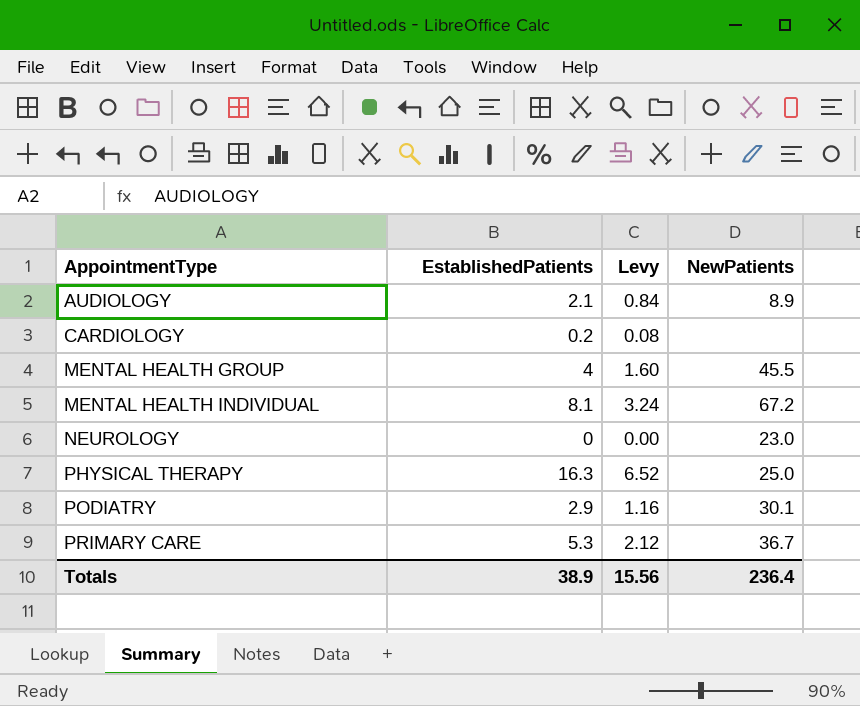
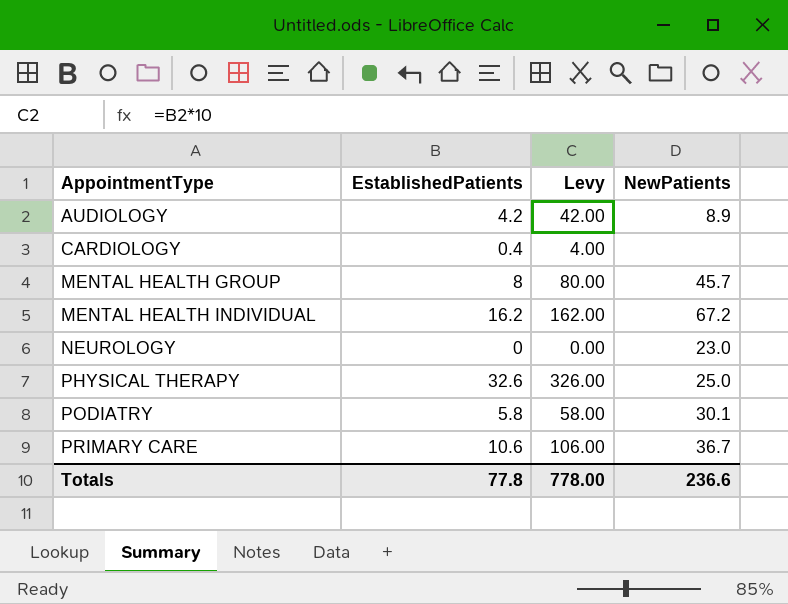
column Levy | formula: [EstablishedPatients] * 0.4 -> [EstablishedPatients] * 10
AUDIOLOGY | EstablishedPatients: 2.1 -> 4.2
CARDIOLOGY | EstablishedPatients: 0.2 -> 0.4
MENTAL HEALTH GROUP | EstablishedPatients: 4 -> 8
MENTAL HEALTH GROUP | NewPatients: 45.5 -> 45.7
MENTAL HEALTH INDIVIDUAL | EstablishedPatients: 8.1 -> 16.2
PHYSICAL THERAPY | EstablishedPatients: 16.3 -> 32.6
PODIATRY | EstablishedPatients: 2.9 -> 5.8
PRIMARY CARE | EstablishedPatients: 5.3 -> 10.6
Totals | EstablishedPatients: 38.9 -> 77.8
Totals | Levy: 15.56 -> 778.00
Totals | NewPatients: 236.4 -> 236.6

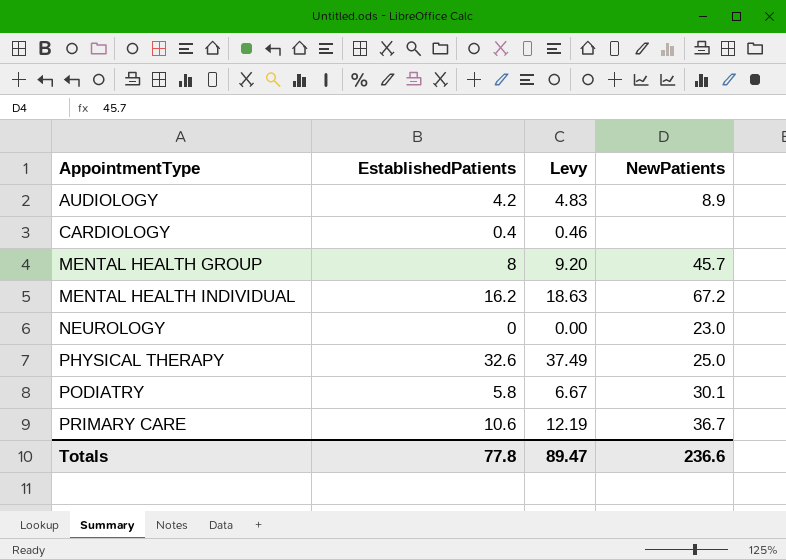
column Levy | formula: [EstablishedPatients] * 10 -> [EstablishedPatients] * 1.15
Totals | Levy: 778.00 -> 89.47

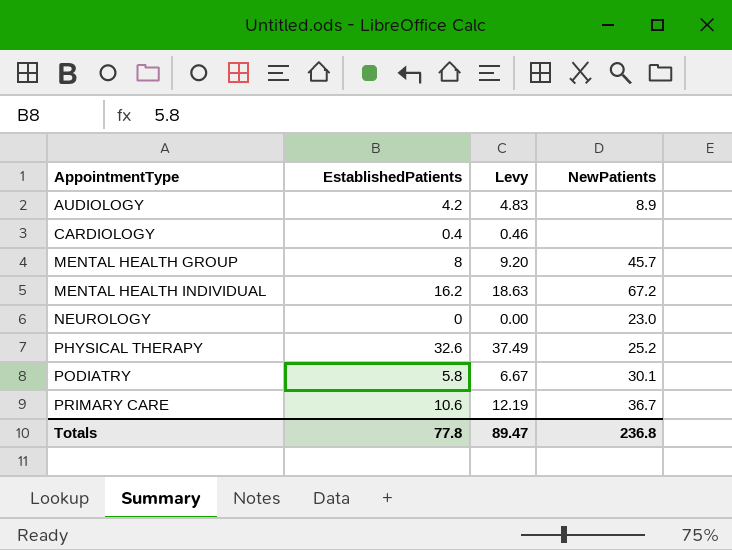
PHYSICAL THERAPY | NewPatients: 25.0 -> 25.2
Totals | NewPatients: 236.6 -> 236.8

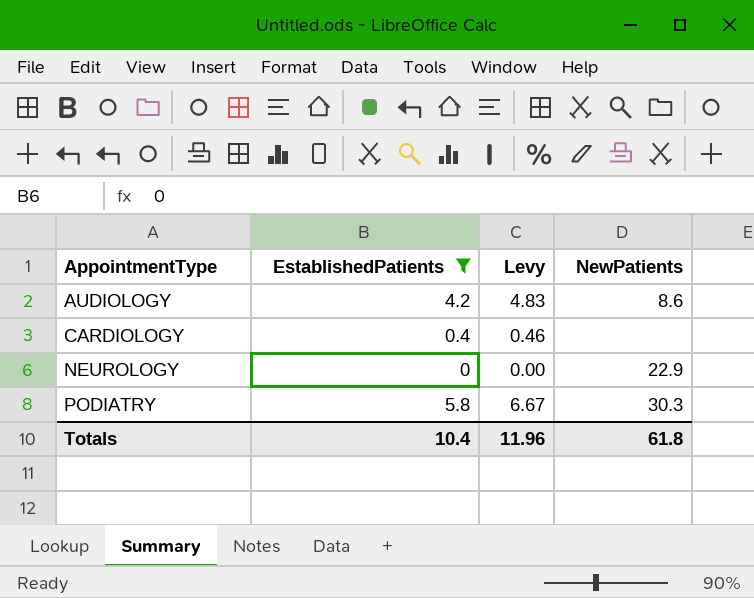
filter: none -> EstablishedPatients <= 5.8
AUDIOLOGY | NewPatients: 8.9 -> 8.6
NEUROLOGY | NewPatients: 23.0 -> 22.9
PODIATRY | NewPatients: 30.1 -> 30.3
Totals | EstablishedPatients: 77.8 -> 10.4
Totals | Levy: 89.47 -> 11.96
Totals | NewPatients: 236.8 -> 61.8

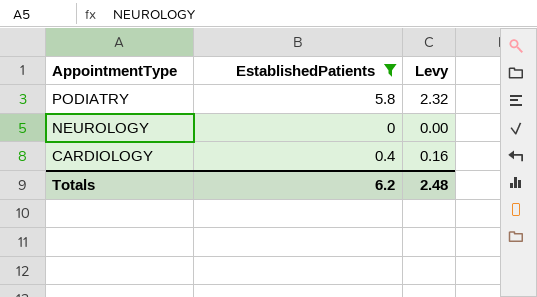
row order: AppointmentType ascending -> AppointmentType descending
column NewPatients | position: 4 -> none
column Levy | formula: [EstablishedPatients] * 1.15 -> [EstablishedPatients] * 0.4
row AUDIOLOGY: 4.2 | 4.83 | 8.6 -> none
Totals | EstablishedPatients: 10.4 -> 6.2
Totals | Levy: 11.96 -> 2.48

